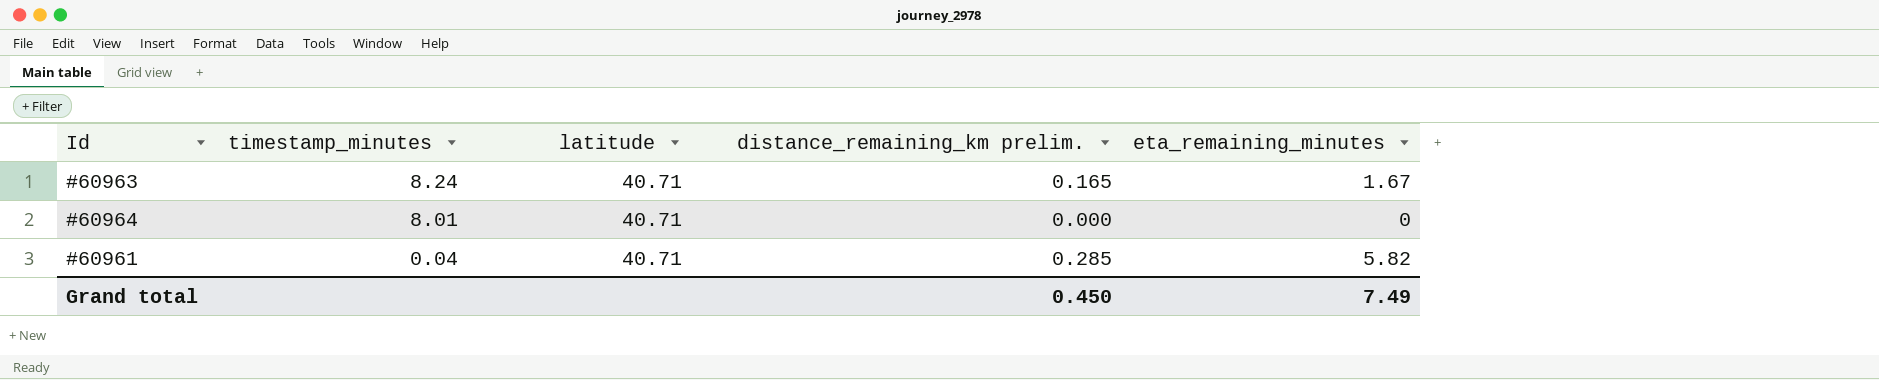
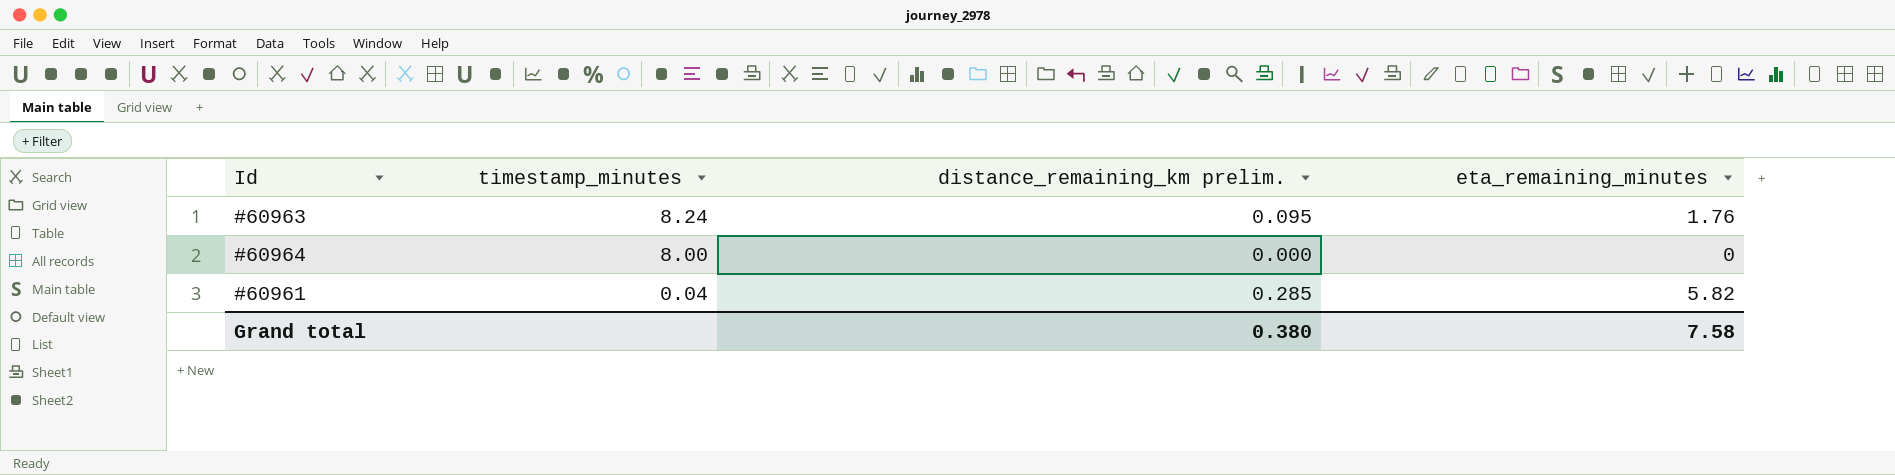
column latitude | position: 3 -> none
#60963 | distance_remaining_km prelim.: 0.165 -> 0.095
#60963 | eta_remaining_minutes: 1.67 -> 1.76
#60964 | timestamp_minutes: 8.01 -> 8.00
Grand total | distance_remaining_km prelim.: 0.450 -> 0.380
Grand total | eta_remaining_minutes: 7.49 -> 7.58

